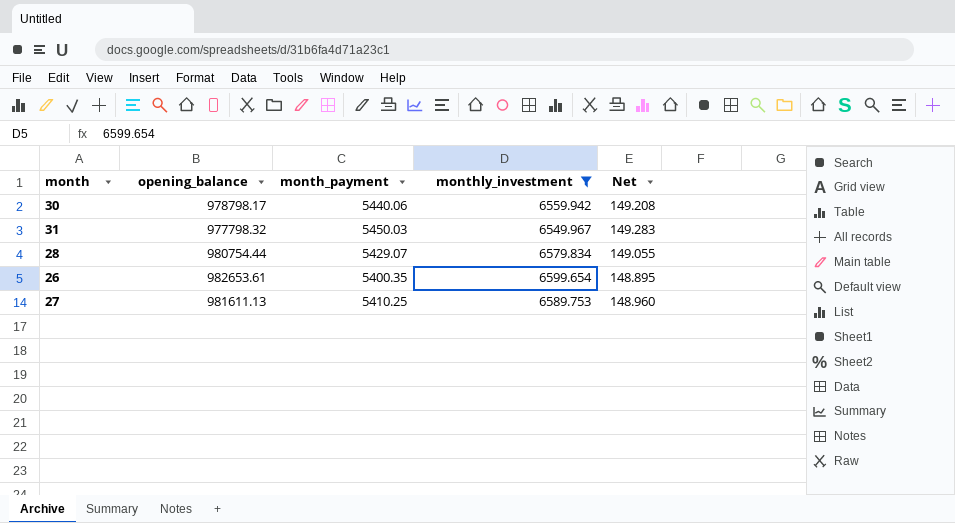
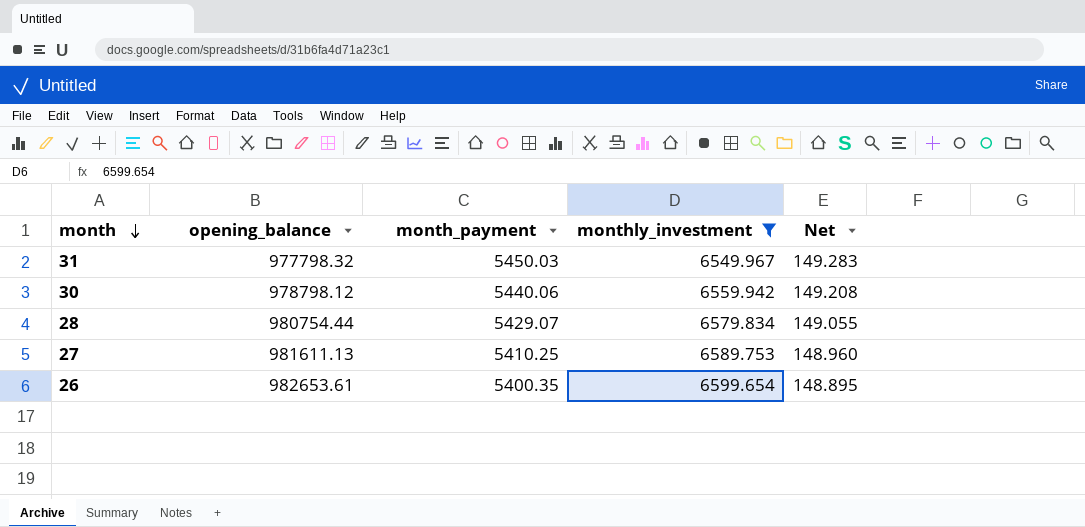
row order: none -> month descending
30 | opening_balance: 978798.17 -> 978798.12

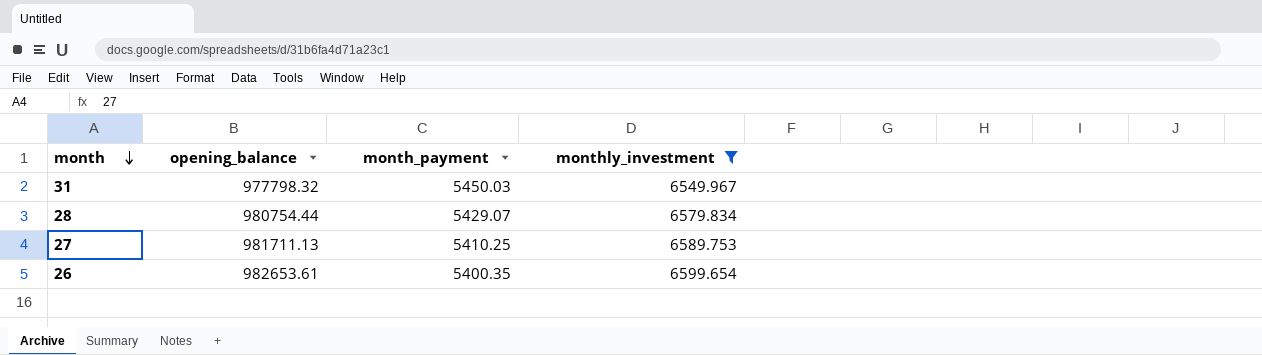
column Net | formula: [opening_balance] / [monthly_investment] -> none
row 30: 978798.12 | 5440.06 | 6559.942 | 149.208 -> none
27 | opening_balance: 981611.13 -> 981711.13

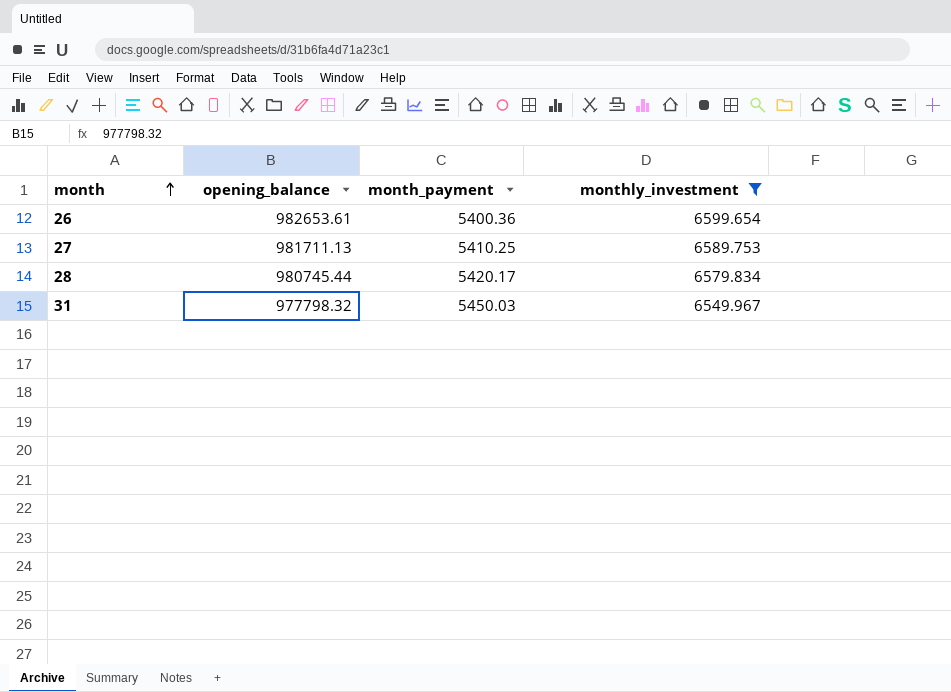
row order: month descending -> month ascending
26 | month_payment: 5400.35 -> 5400.36
28 | opening_balance: 980754.44 -> 980745.44
28 | month_payment: 5429.07 -> 5420.17

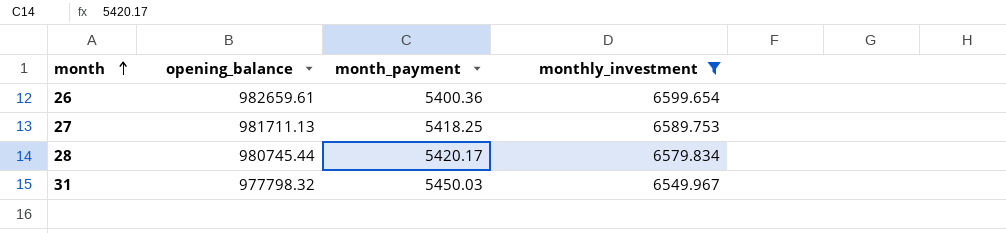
26 | opening_balance: 982653.61 -> 982659.61
27 | month_payment: 5410.25 -> 5418.25

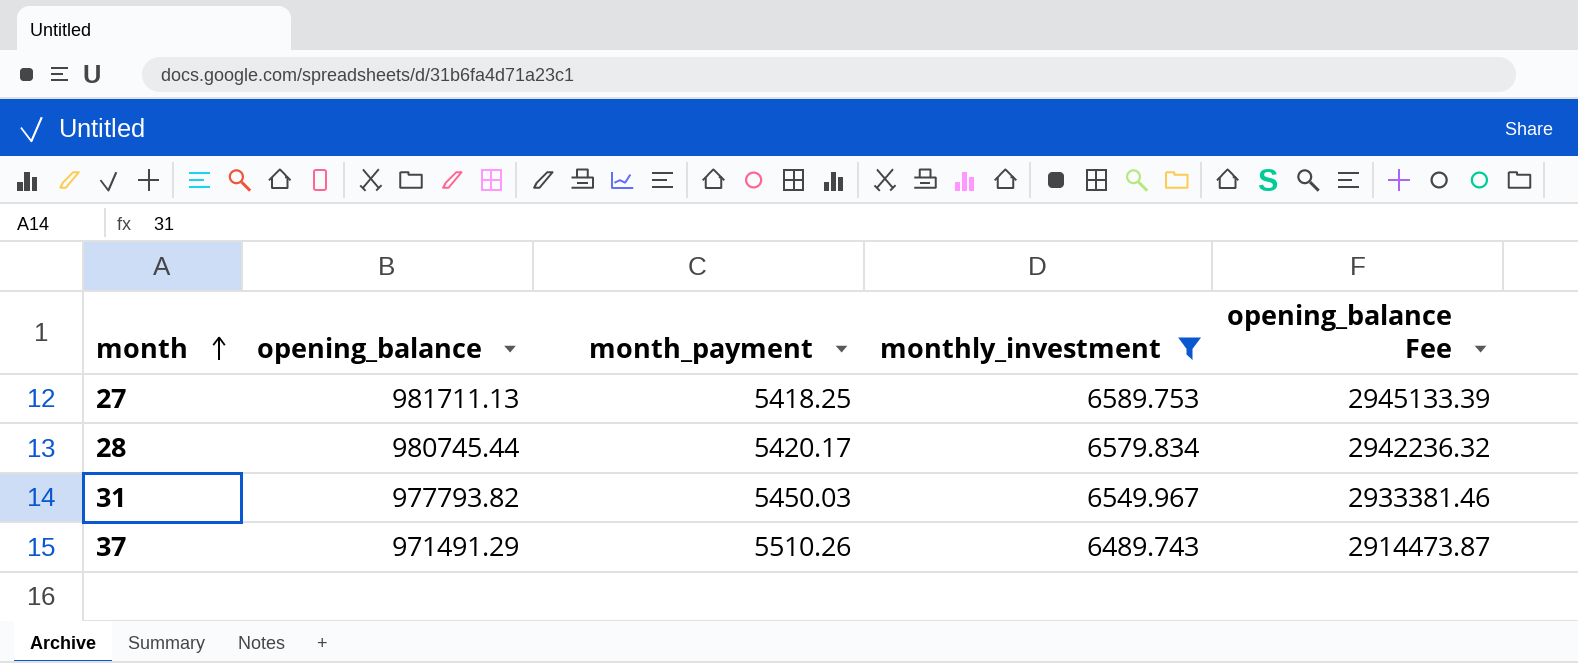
column opening_balance Fee | formula: none -> [opening_balance] * 3
row 26: 982659.61 | 5400.36 | 6599.654 -> none
31 | opening_balance: 977798.32 -> 977793.82
row 37: none -> 971491.29 | 5510.26 | 6489.743 | 2914473.87

